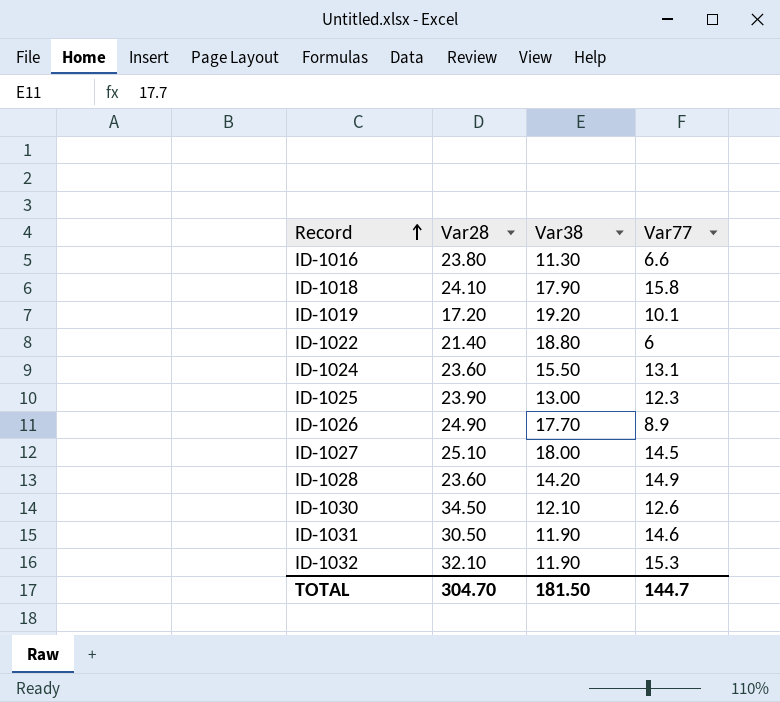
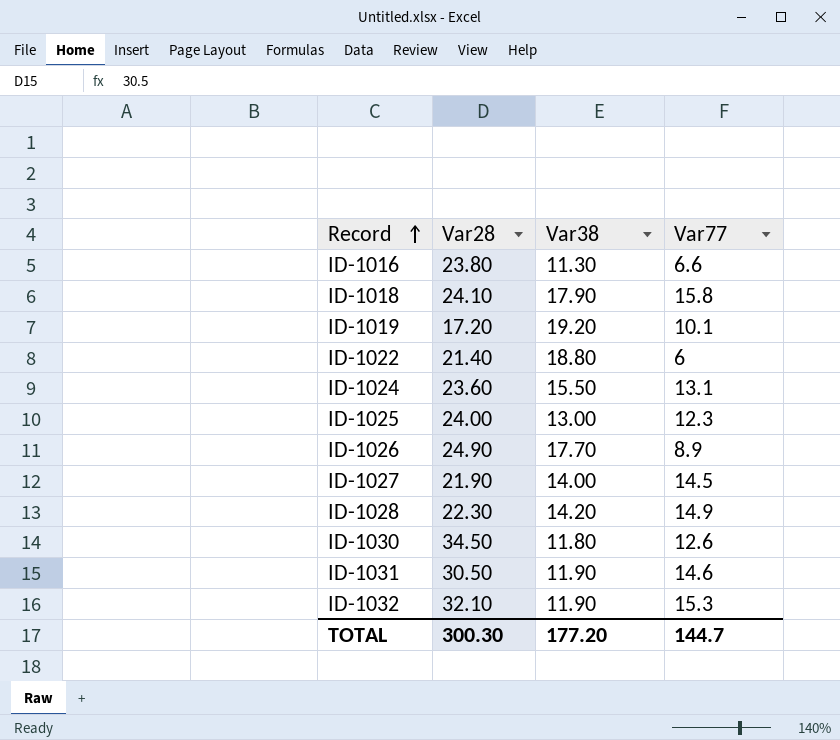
ID-1025 | Var28: 23.90 -> 24.00
ID-1027 | Var28: 25.10 -> 21.90
ID-1027 | Var38: 18.00 -> 14.00
ID-1028 | Var28: 23.60 -> 22.30
ID-1030 | Var38: 12.10 -> 11.80
TOTAL | Var28: 304.70 -> 300.30
TOTAL | Var38: 181.50 -> 177.20

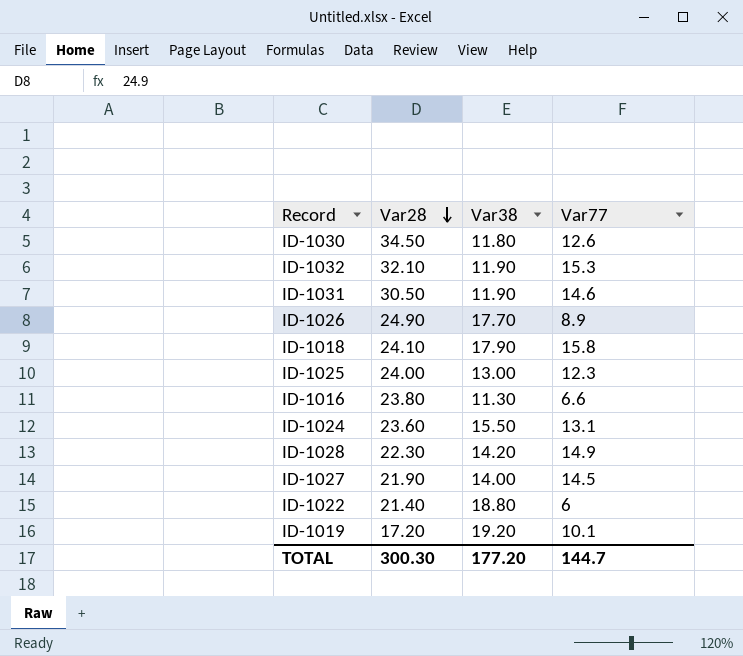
row order: Record ascending -> Var28 descending

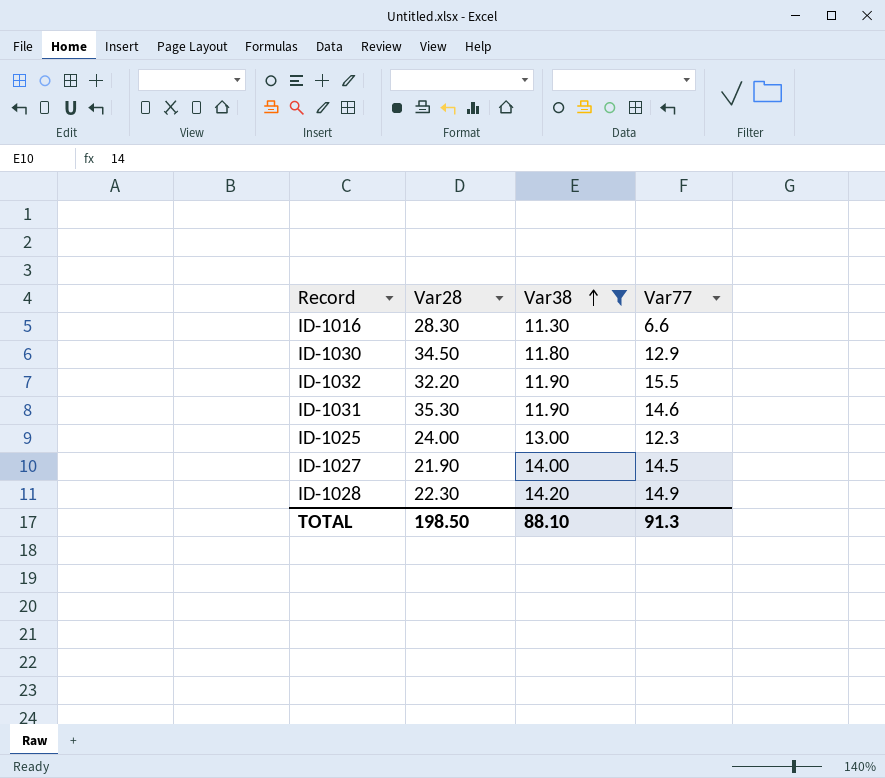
filter: none -> Var38 <= 14.20
row order: Var28 descending -> Var38 ascending
ID-1016 | Var28: 23.80 -> 28.30
ID-1030 | Var77: 12.6 -> 12.9
ID-1032 | Var28: 32.10 -> 32.20
ID-1032 | Var77: 15.3 -> 15.5
ID-1031 | Var28: 30.50 -> 35.30
TOTAL | Var28: 300.30 -> 198.50
TOTAL | Var38: 177.20 -> 88.10
TOTAL | Var77: 144.7 -> 91.3

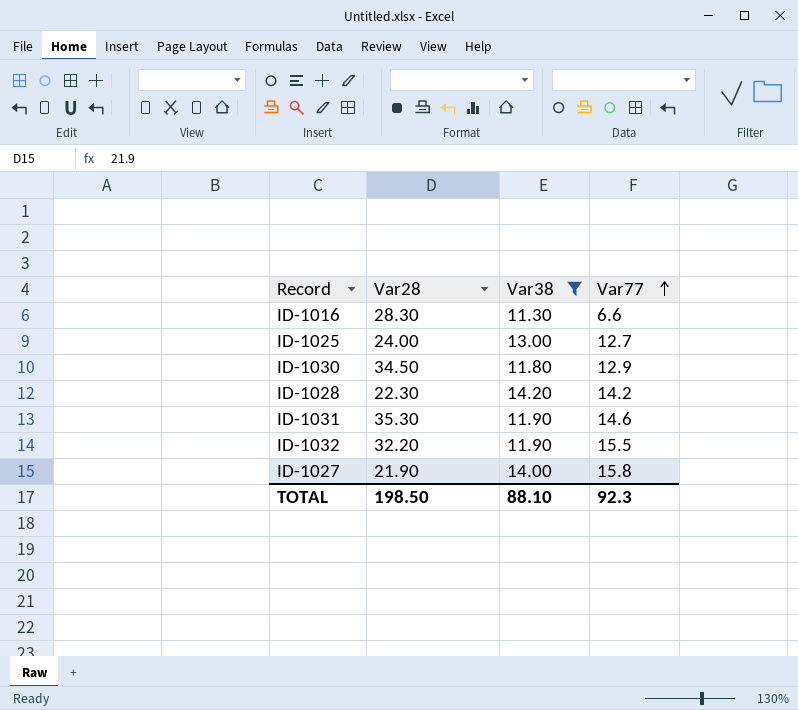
row order: Var38 ascending -> Var77 ascending
ID-1025 | Var77: 12.3 -> 12.7
ID-1028 | Var77: 14.9 -> 14.2
ID-1027 | Var77: 14.5 -> 15.8
TOTAL | Var77: 91.3 -> 92.3

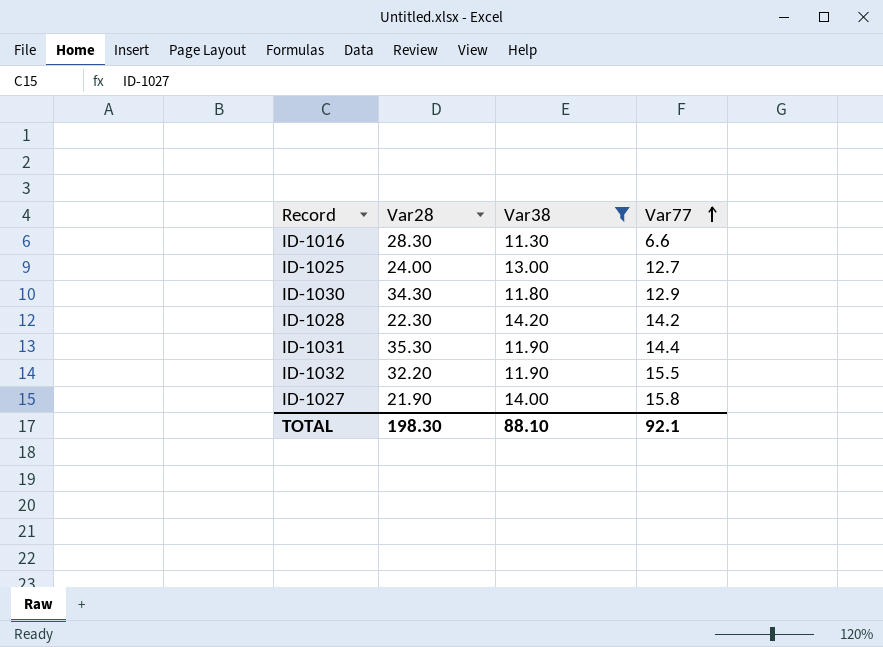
ID-1030 | Var28: 34.50 -> 34.30
ID-1031 | Var77: 14.6 -> 14.4
TOTAL | Var28: 198.50 -> 198.30
TOTAL | Var77: 92.3 -> 92.1

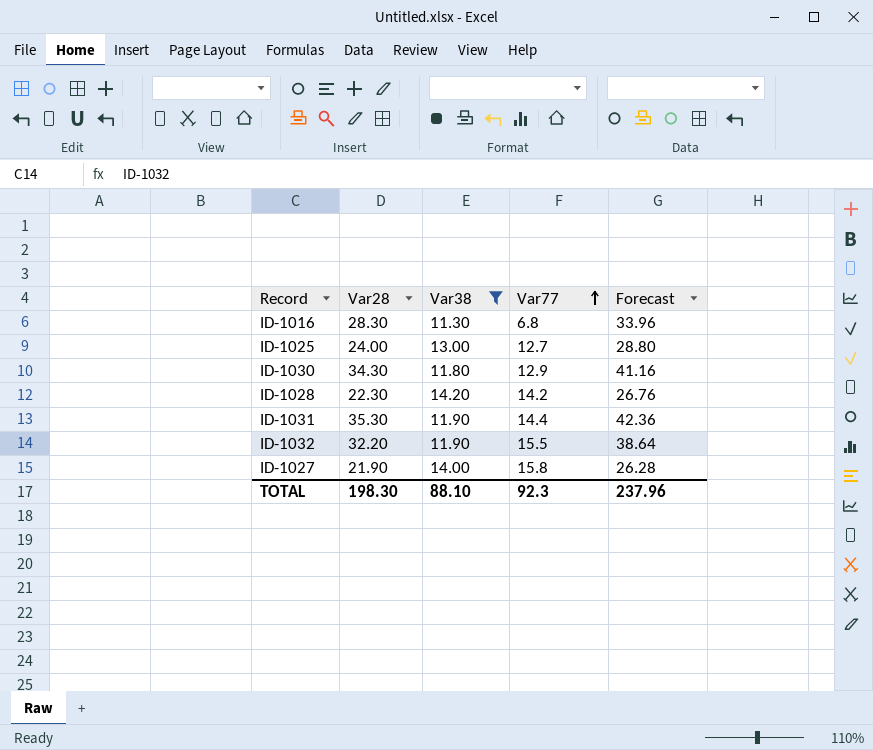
column Forecast | formula: none -> [Var28] * 1.2
ID-1016 | Var77: 6.6 -> 6.8
TOTAL | Var77: 92.1 -> 92.3

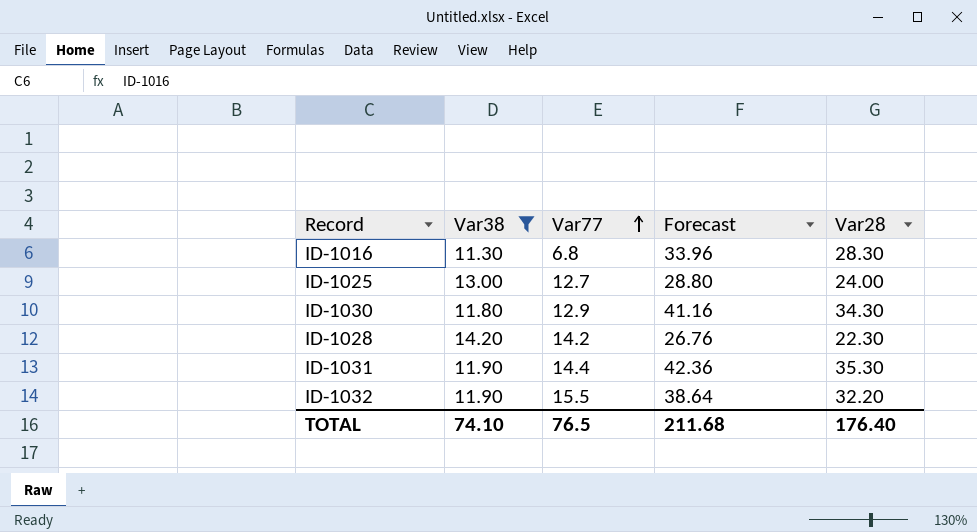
column Var28 | position: 2 -> 5
row ID-1027: 21.90 | 14.00 | 15.8 | 26.28 -> none
TOTAL | Var38: 88.10 -> 74.10
TOTAL | Var77: 92.3 -> 76.5
TOTAL | Forecast: 237.96 -> 211.68
TOTAL | Var28: 198.30 -> 176.40

